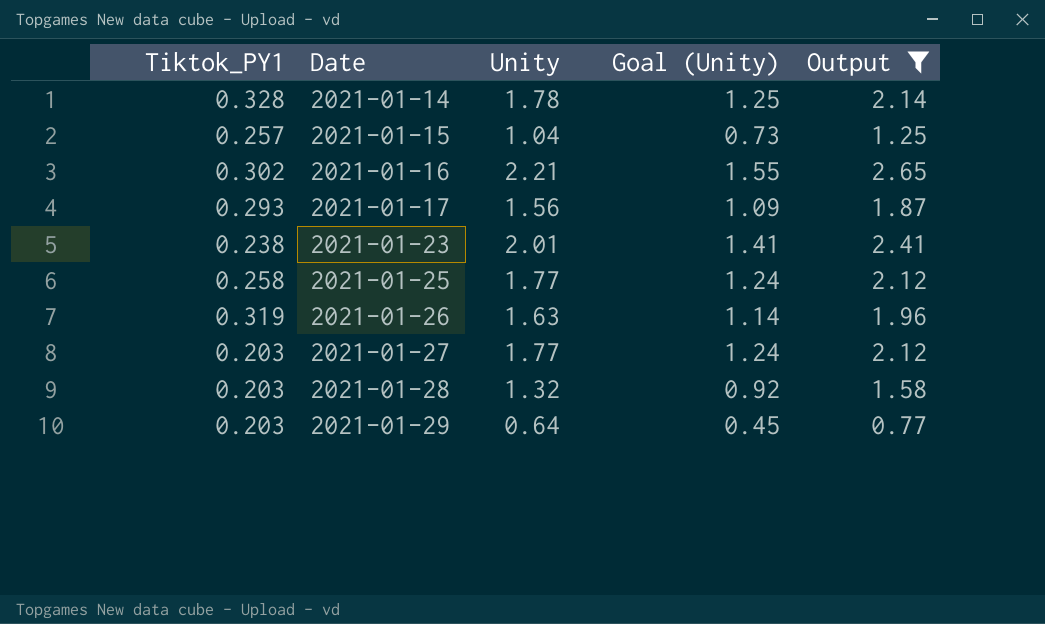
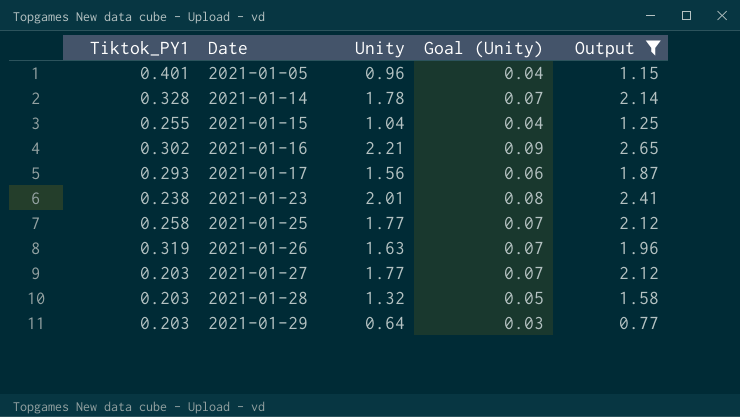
column Goal (Unity) | formula: [Unity] * 0.7 -> [Unity] * 0.04
row 2021-01-05: none -> 0.401 | 0.96 | 0.04 | 1.15
2021-01-15 | Tiktok_PY1: 0.257 -> 0.255

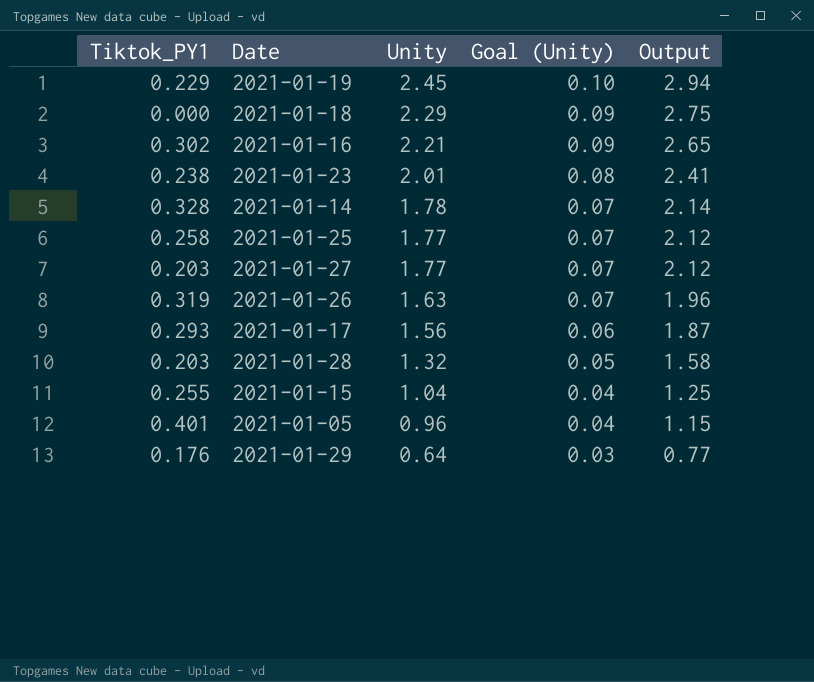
filter: Output <= 2.65 -> none
row order: Date ascending -> Unity descending
2021-01-29 | Tiktok_PY1: 0.203 -> 0.176

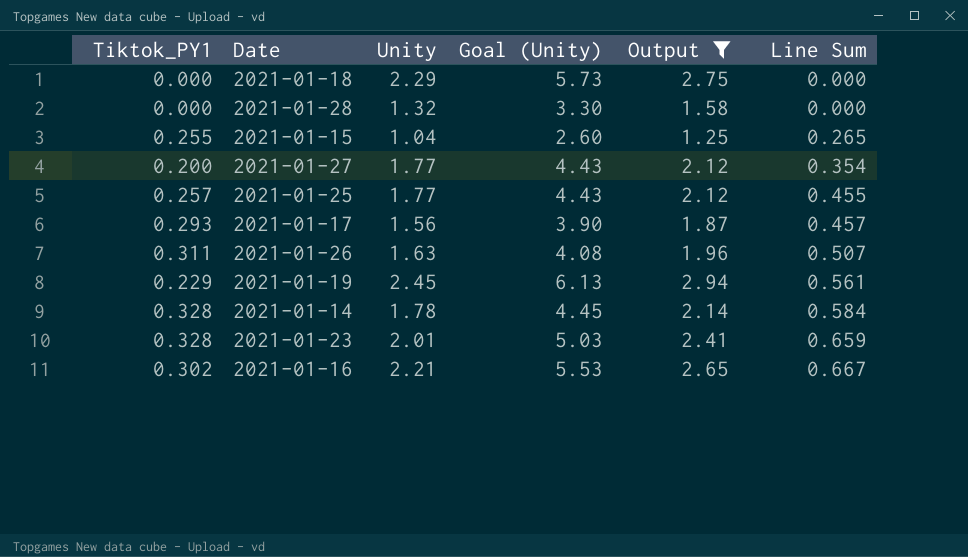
filter: none -> Output >= 1.25
row order: Unity descending -> Line Sum ascending
column Goal (Unity) | formula: [Unity] * 0.04 -> [Unity] * 2.5
column Line Sum | formula: none -> [Tiktok_PY1] * [Unity]
2021-01-28 | Tiktok_PY1: 0.203 -> 0.000
2021-01-27 | Tiktok_PY1: 0.203 -> 0.200
2021-01-25 | Tiktok_PY1: 0.258 -> 0.257
2021-01-26 | Tiktok_PY1: 0.319 -> 0.311
2021-01-23 | Tiktok_PY1: 0.238 -> 0.328

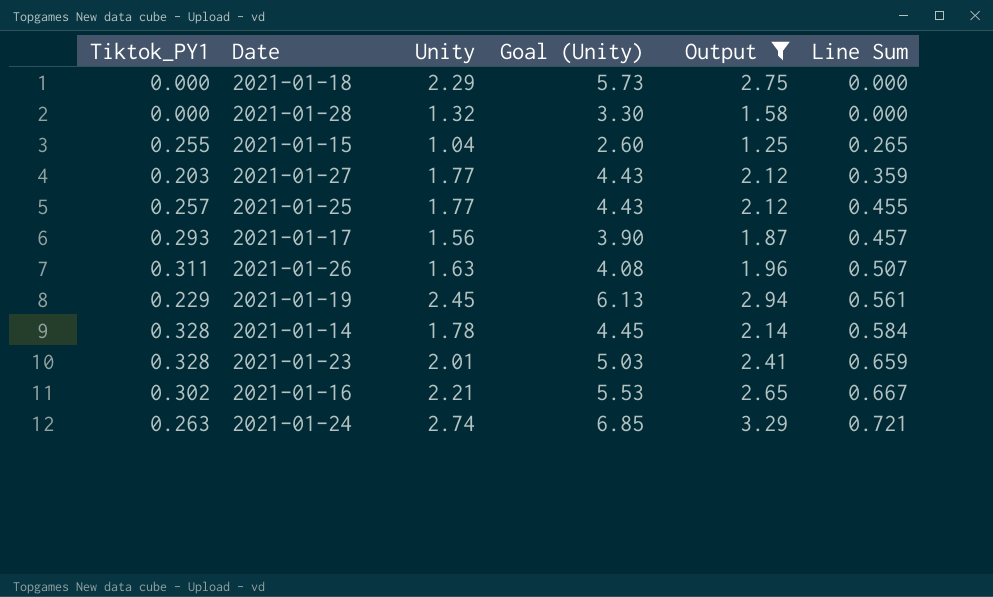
2021-01-27 | Tiktok_PY1: 0.200 -> 0.203
2021-01-27 | Line Sum: 0.354 -> 0.359
row 2021-01-24: none -> 0.263 | 2.74 | 6.85 | 3.29 | 0.721

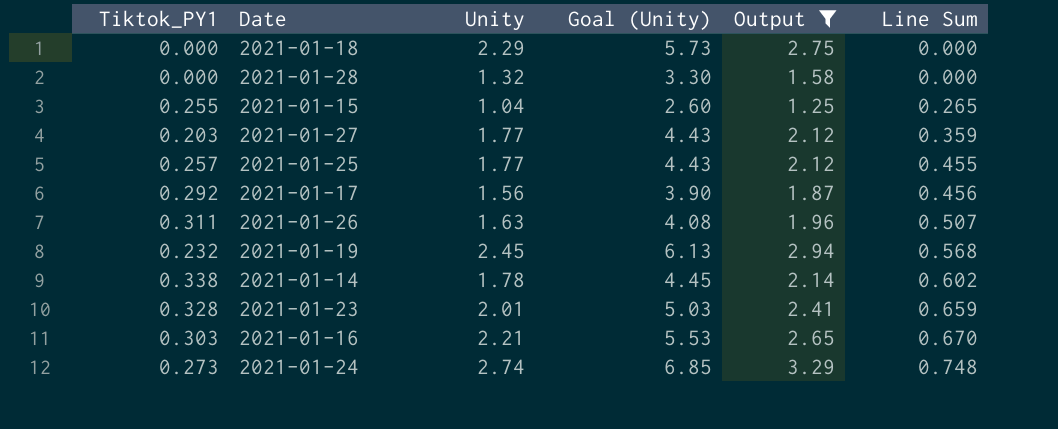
2021-01-17 | Tiktok_PY1: 0.293 -> 0.292
2021-01-17 | Line Sum: 0.457 -> 0.456
2021-01-19 | Tiktok_PY1: 0.229 -> 0.232
2021-01-19 | Line Sum: 0.561 -> 0.568
2021-01-14 | Tiktok_PY1: 0.328 -> 0.338
2021-01-14 | Line Sum: 0.584 -> 0.602
2021-01-16 | Tiktok_PY1: 0.302 -> 0.303
2021-01-16 | Line Sum: 0.667 -> 0.670
2021-01-24 | Tiktok_PY1: 0.263 -> 0.273
2021-01-24 | Line Sum: 0.721 -> 0.748

